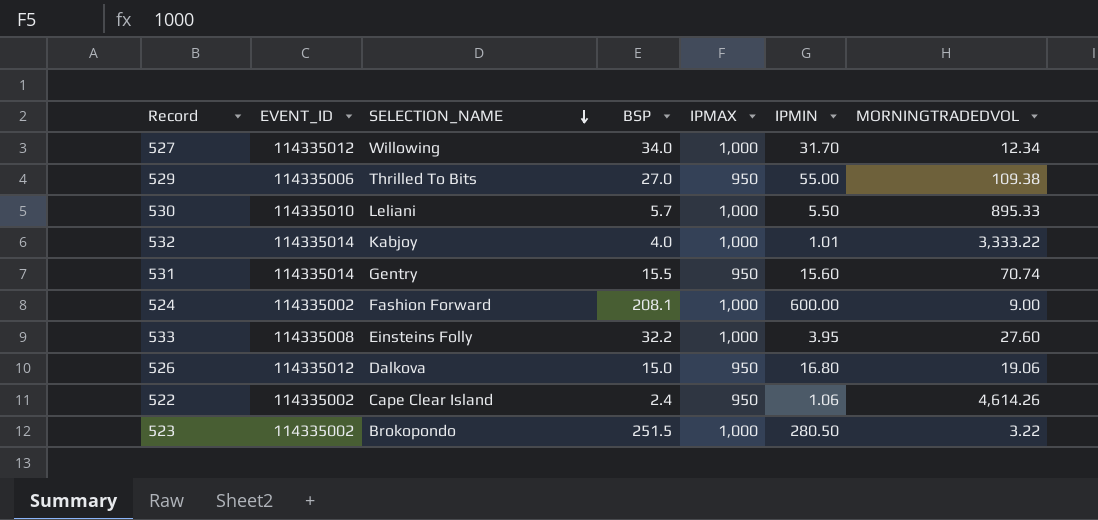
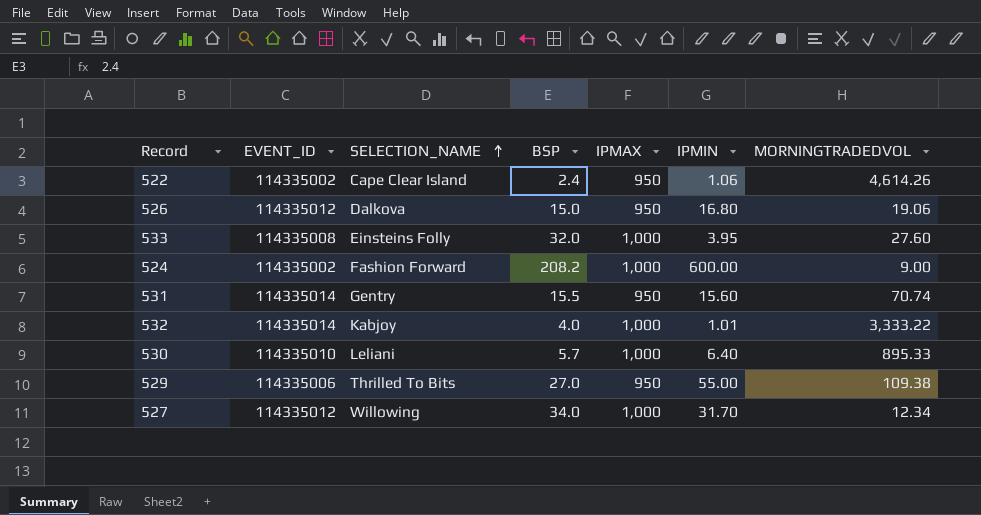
row order: SELECTION_NAME descending -> SELECTION_NAME ascending
row 523: 114335002 | Brokopondo | 251.5 | 1,000 | 280.50 | 3.22 -> none
533 | BSP: 32.2 -> 32.0
524 | BSP: 208.1 -> 208.2
530 | IPMIN: 5.50 -> 6.40

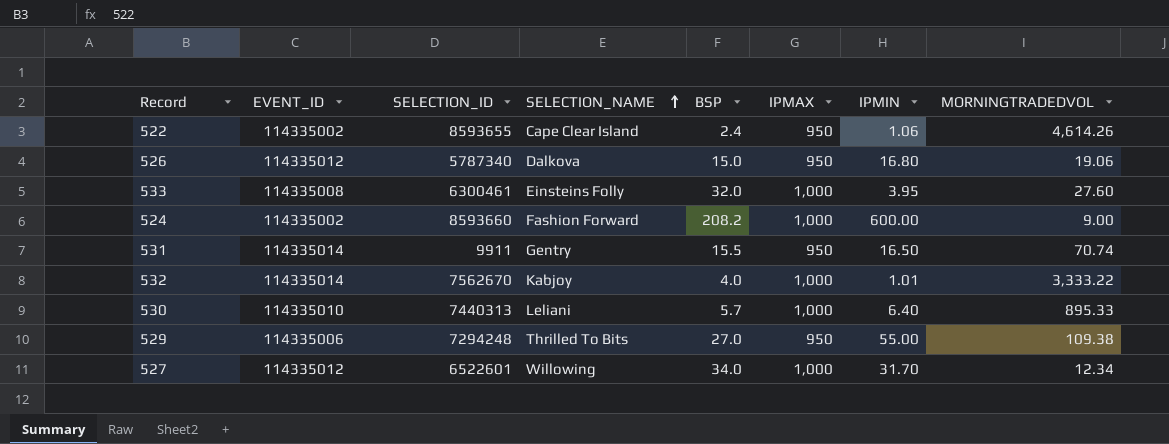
column SELECTION_ID | position: none -> 3
531 | IPMIN: 15.60 -> 16.50

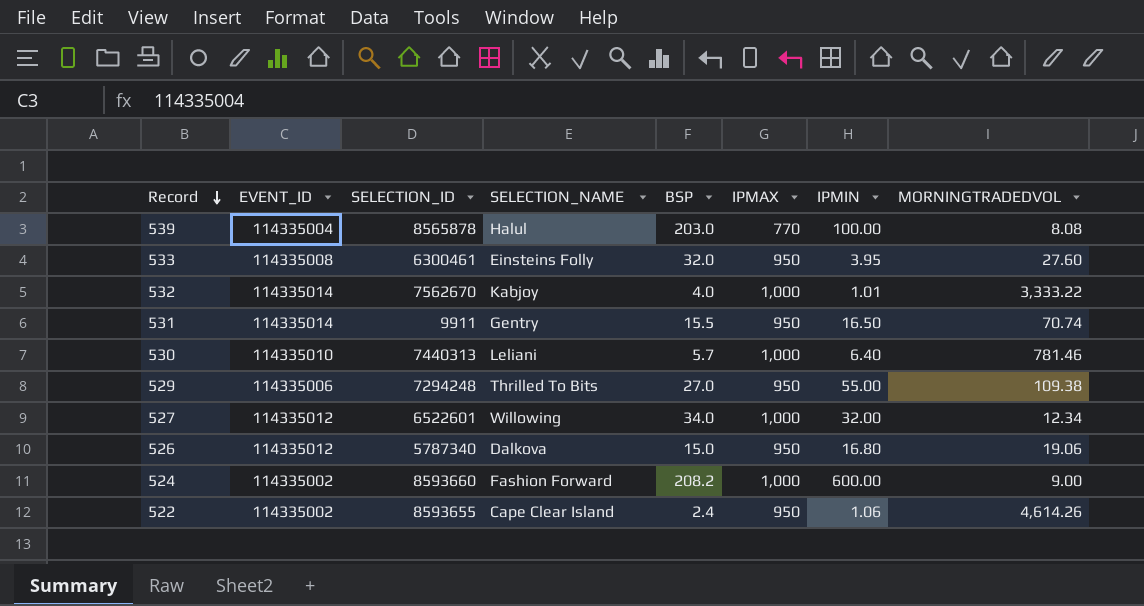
row order: SELECTION_NAME ascending -> Record descending
row 539: none -> 114335004 | 8565878 | Halul | 203.0 | 770 | 100.00 | 8.08
533 | IPMAX: 1,000 -> 950
530 | MORNINGTRADEDVOL: 895.33 -> 781.46
527 | IPMIN: 31.70 -> 32.00

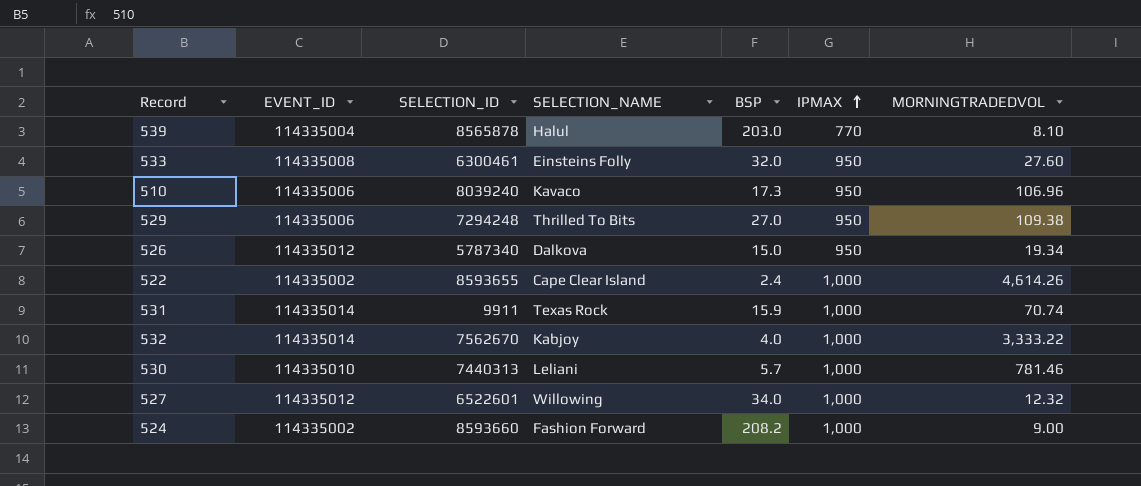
row order: Record descending -> IPMAX ascending
column IPMIN | position: 7 -> none
539 | MORNINGTRADEDVOL: 8.08 -> 8.10
row 510: none -> 114335006 | 8039240 | Kavaco | 17.3 | 950 | 106.96
526 | MORNINGTRADEDVOL: 19.06 -> 19.34
522 | IPMAX: 950 -> 1,000
531 | SELECTION_NAME: Gentry -> Texas Rock
531 | BSP: 15.5 -> 15.9
531 | IPMAX: 950 -> 1,000
527 | MORNINGTRADEDVOL: 12.34 -> 12.32

